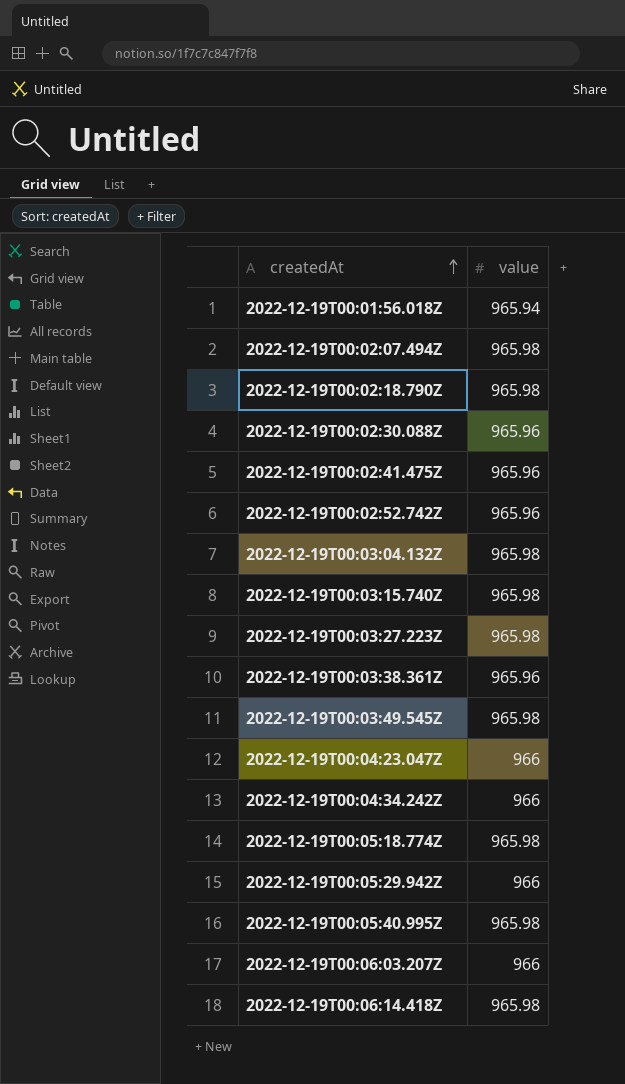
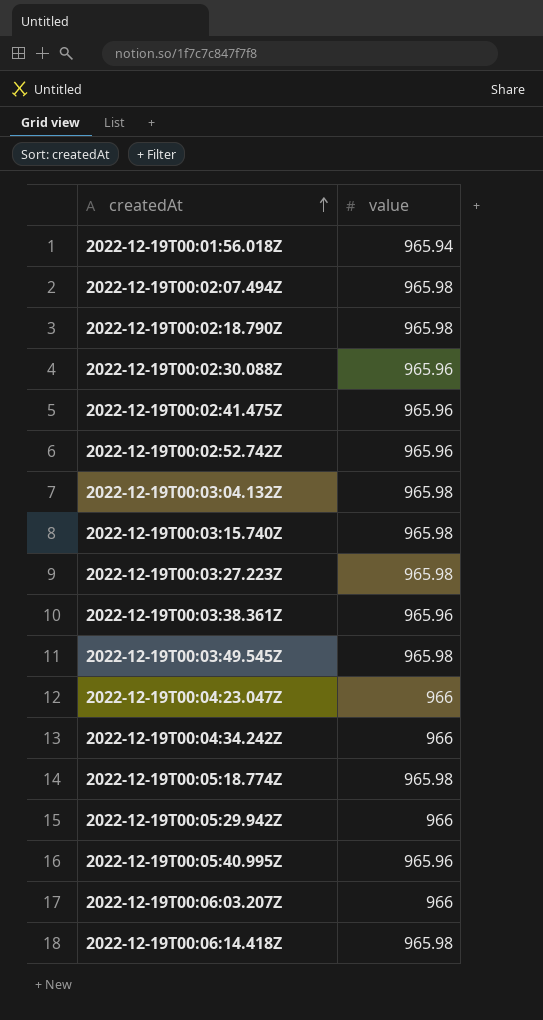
2022-12-19T00:05:40.995Z | value: 965.98 -> 965.96

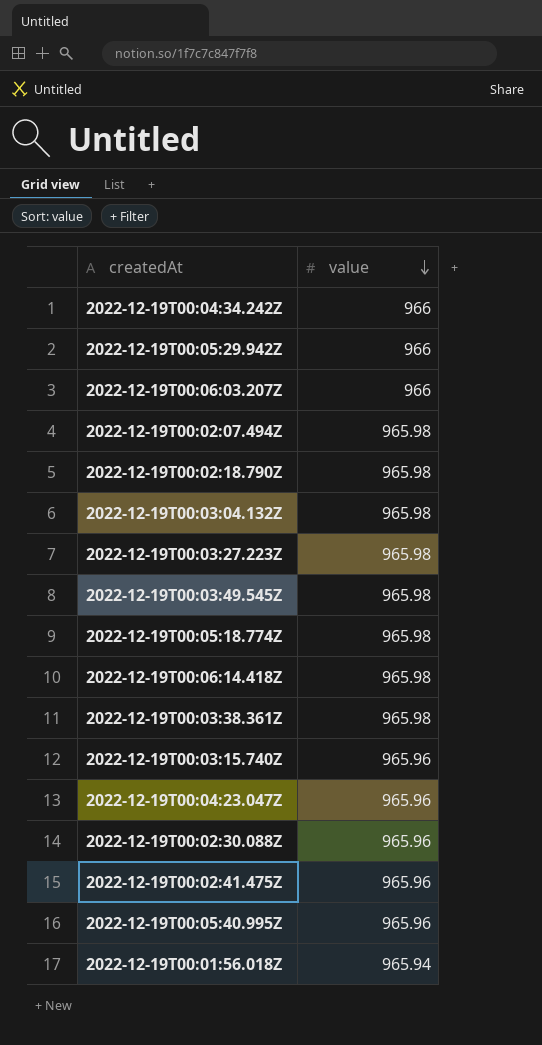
row order: createdAt ascending -> value descending
row 2022-12-19T00:02:52.742Z: 965.96 -> none
2022-12-19T00:03:38.361Z | value: 965.96 -> 965.98
2022-12-19T00:03:15.740Z | value: 965.98 -> 965.96
2022-12-19T00:04:23.047Z | value: 966 -> 965.96

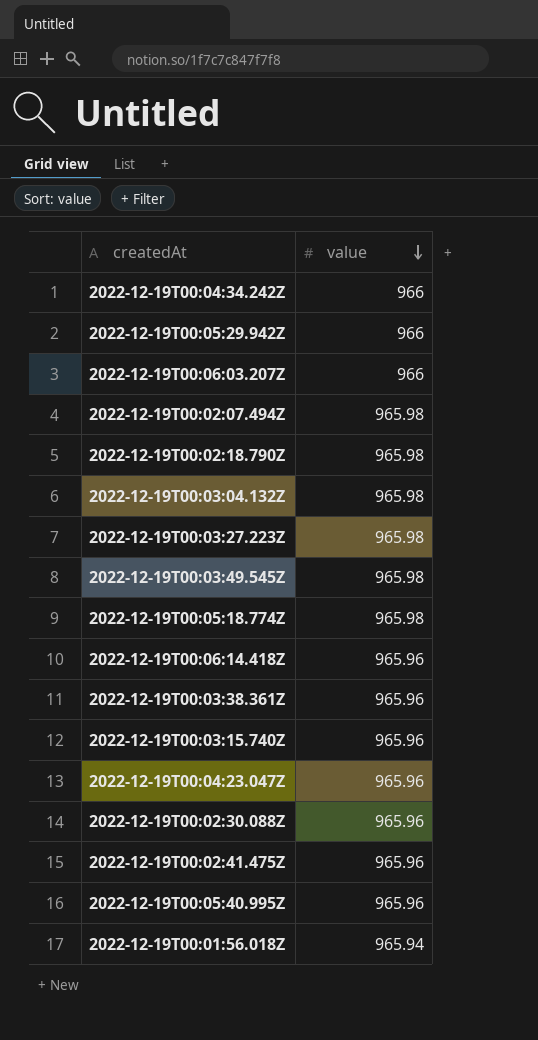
2022-12-19T00:06:14.418Z | value: 965.98 -> 965.96
2022-12-19T00:03:38.361Z | value: 965.98 -> 965.96

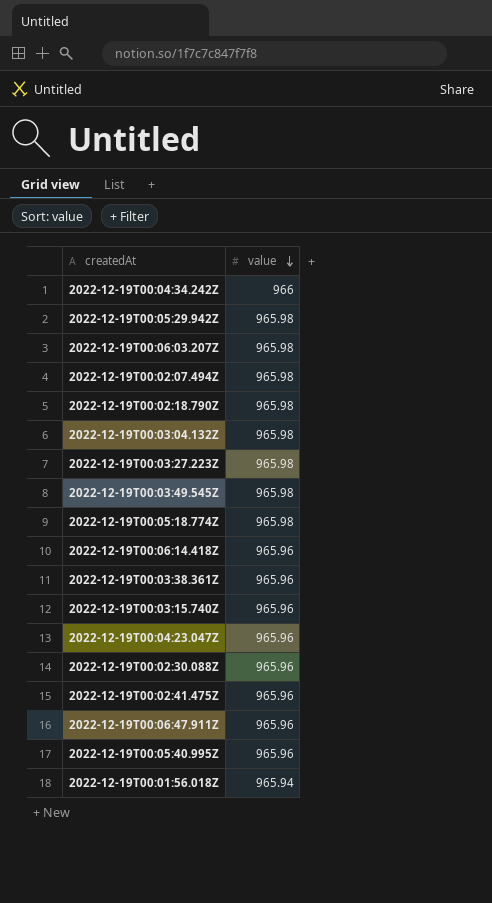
2022-12-19T00:05:29.942Z | value: 966 -> 965.98
2022-12-19T00:06:03.207Z | value: 966 -> 965.98
row 2022-12-19T00:06:47.911Z: none -> 965.96

